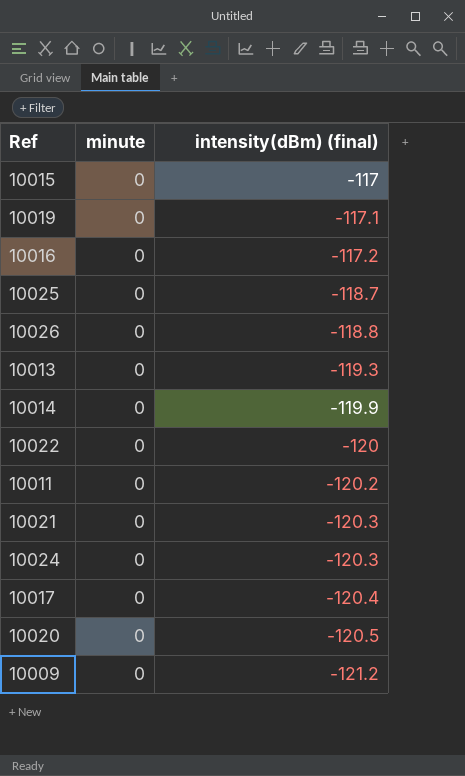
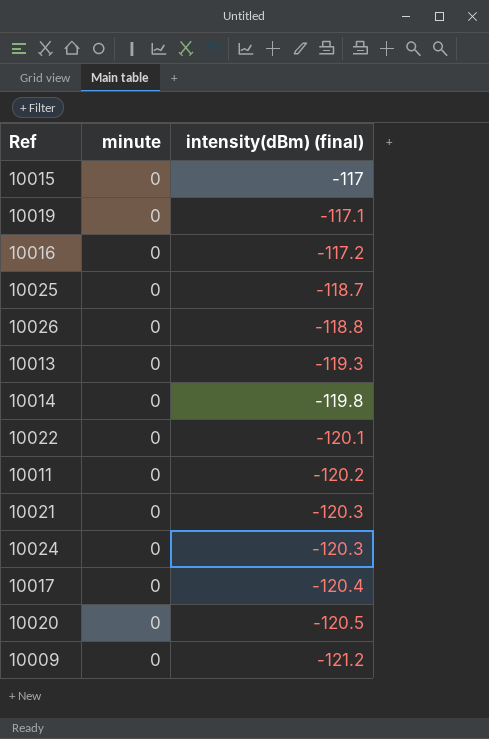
10014 | intensity(dBm) (final): -119.9 -> -119.8
10022 | intensity(dBm) (final): -120 -> -120.1

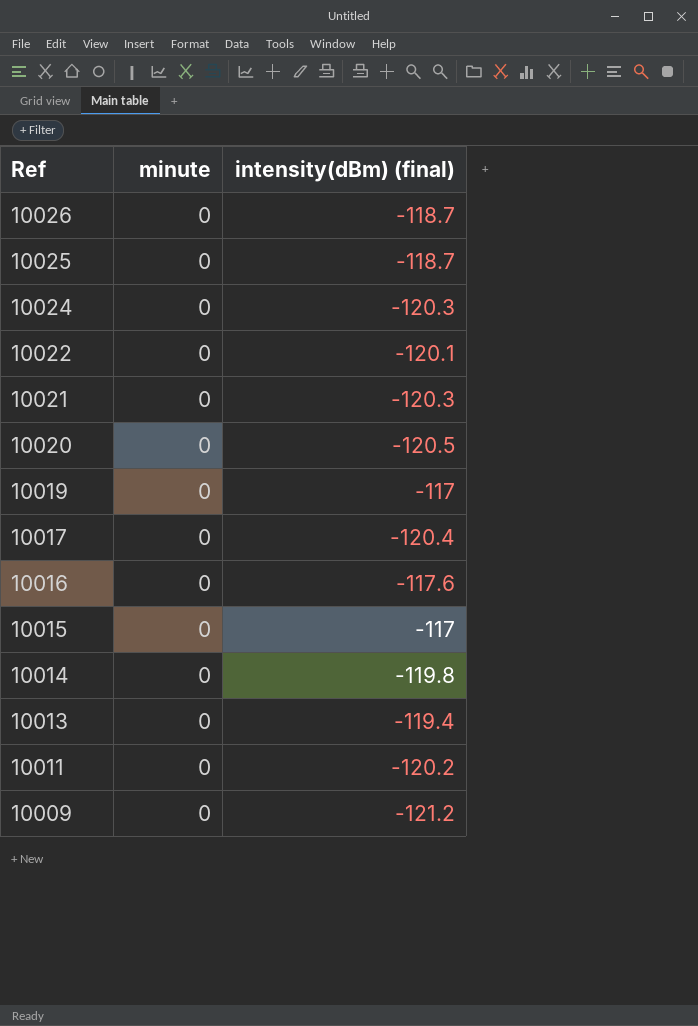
row order: intensity(dBm) (final) descending -> Ref descending
10026 | intensity(dBm) (final): -118.8 -> -118.7
10019 | intensity(dBm) (final): -117.1 -> -117
10016 | intensity(dBm) (final): -117.2 -> -117.6
10013 | intensity(dBm) (final): -119.3 -> -119.4

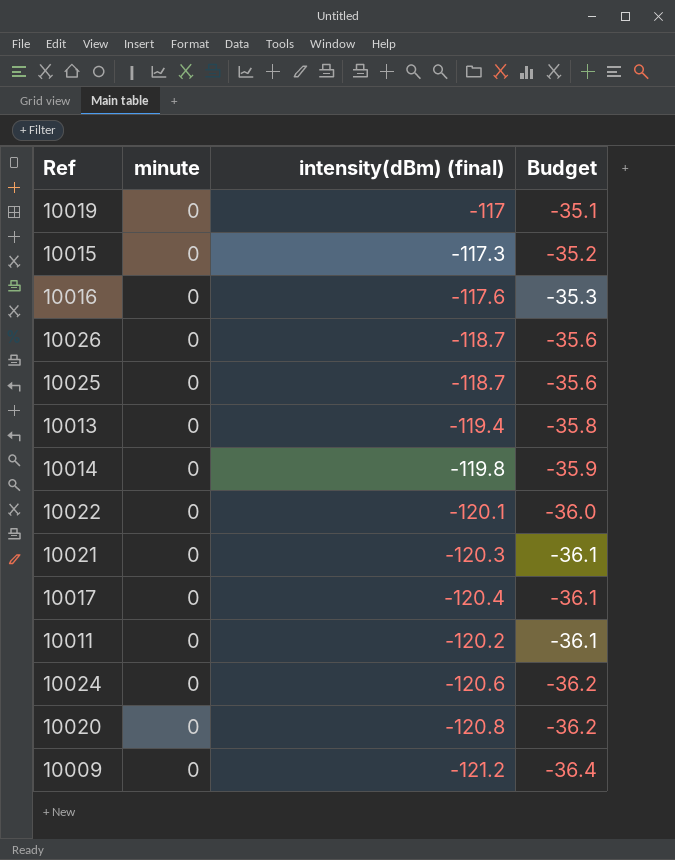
row order: Ref descending -> Budget descending
column Budget | formula: none -> [intensity(dBm) (final)] * 0.3
10015 | intensity(dBm) (final): -117 -> -117.3
10024 | intensity(dBm) (final): -120.3 -> -120.6
10020 | intensity(dBm) (final): -120.5 -> -120.8

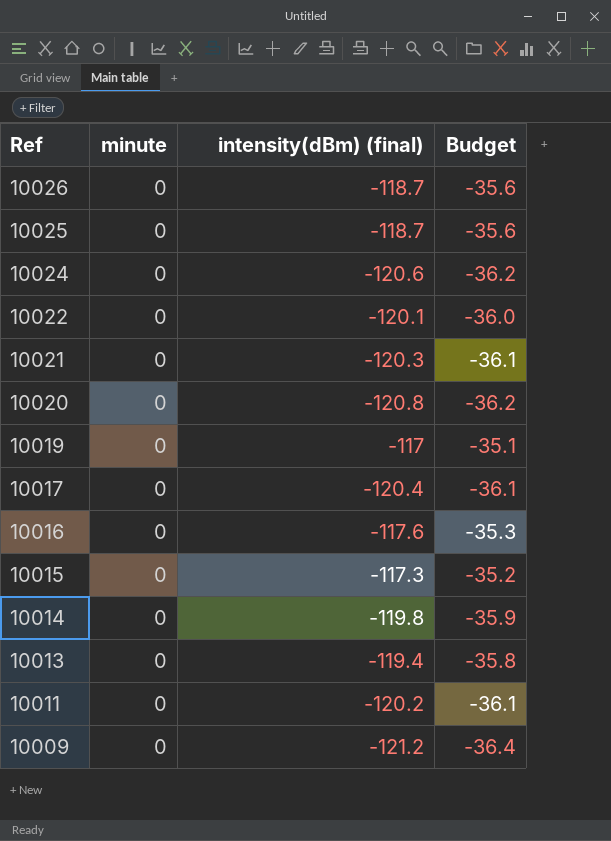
row order: Budget descending -> Ref descending

